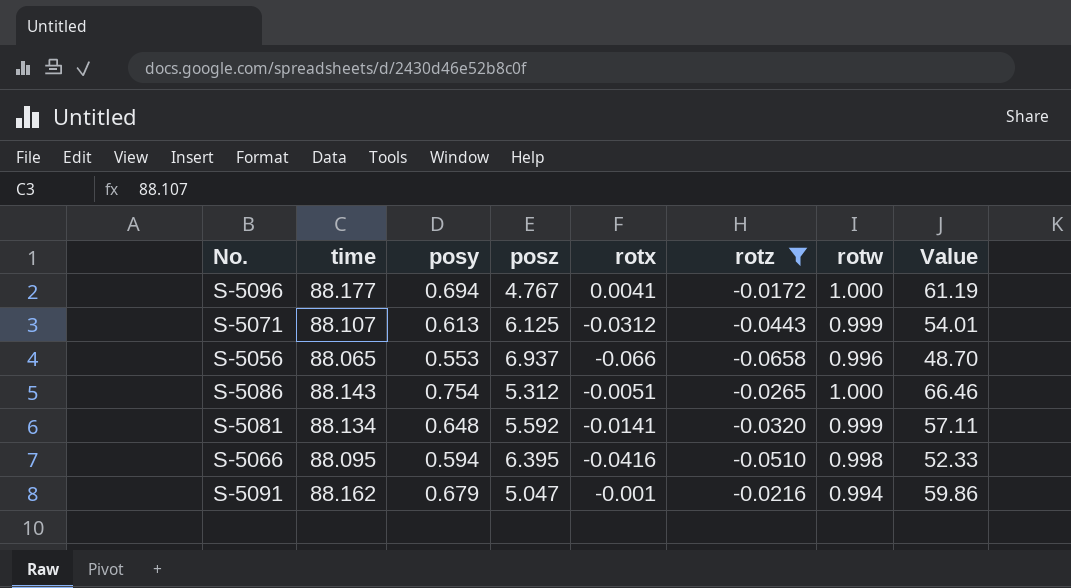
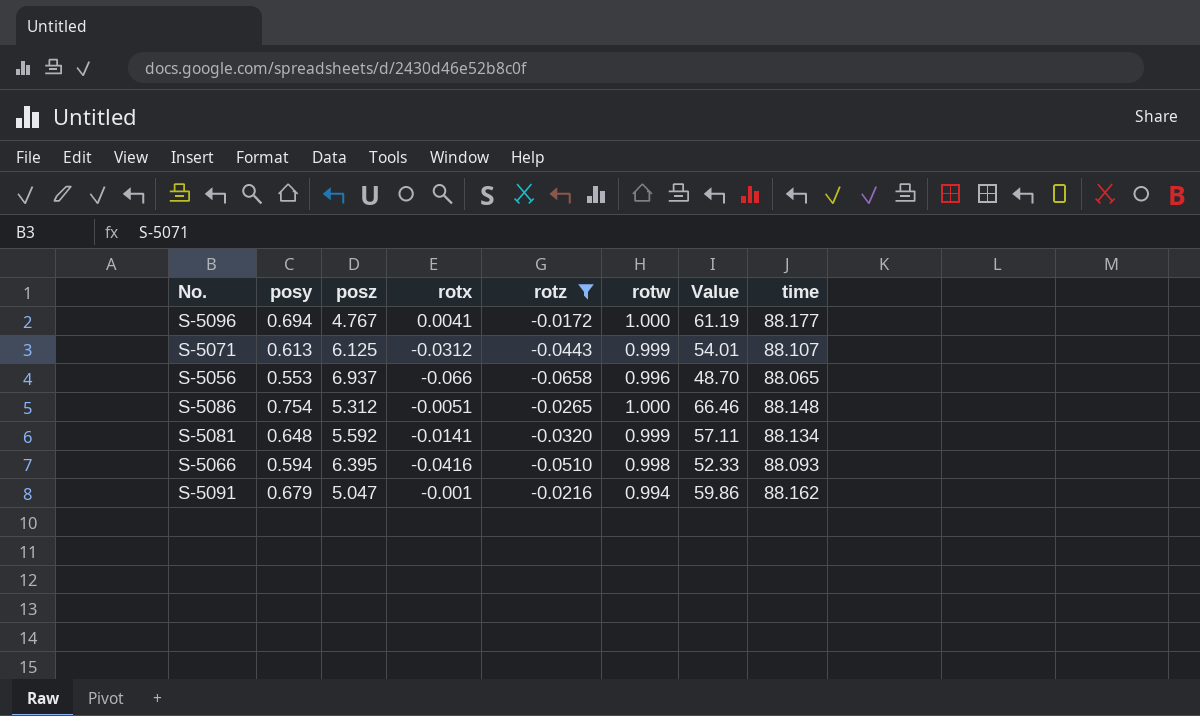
column time | position: 2 -> 8
S-5086 | time: 88.143 -> 88.148
S-5066 | time: 88.095 -> 88.093

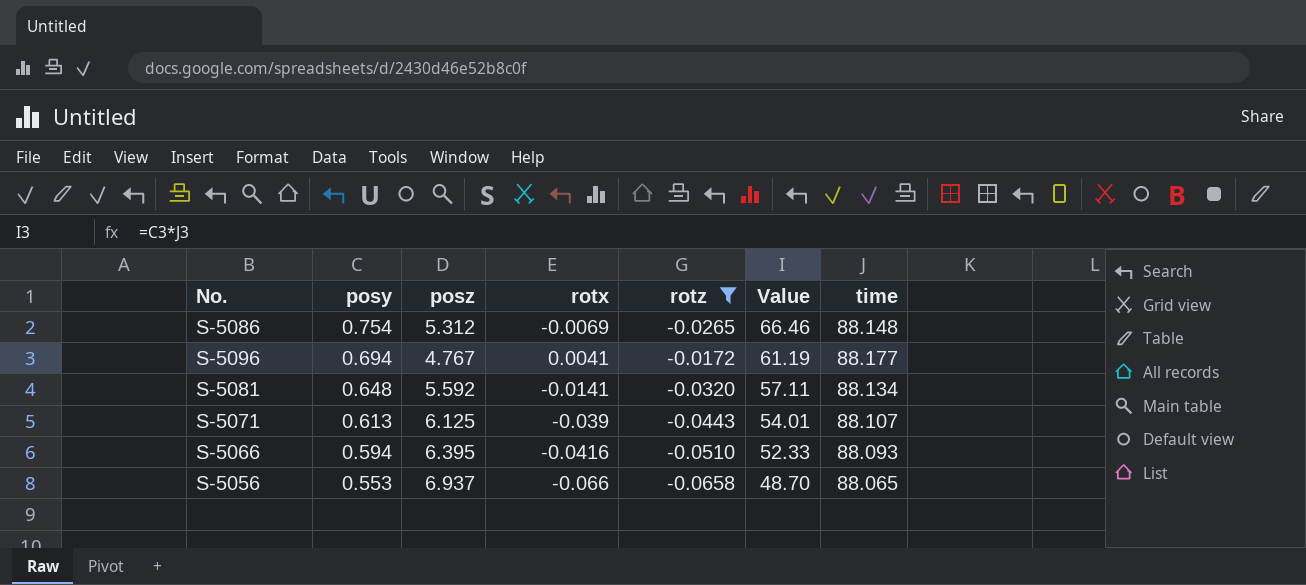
row order: none -> posy descending
column rotw | position: 6 -> none
row S-5091: 0.679 | 5.047 | -0.001 | -0.0216 | 0.994 | 59.86 | 88.162 -> none
S-5086 | rotx: -0.0051 -> -0.0069
S-5071 | rotx: -0.0312 -> -0.039

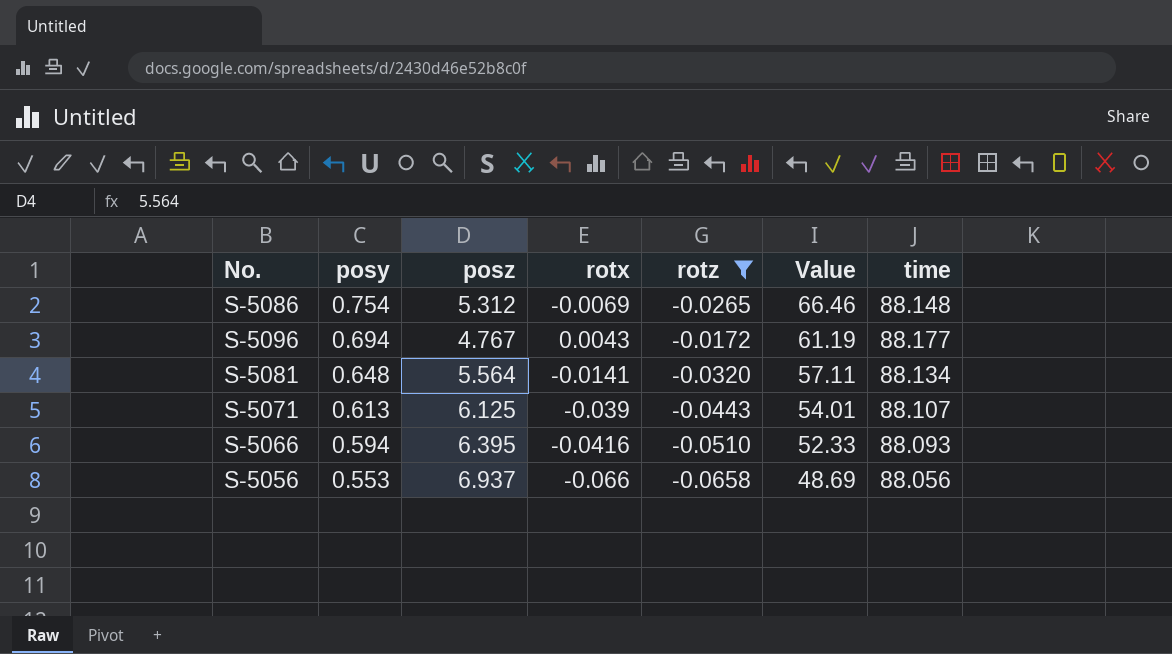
S-5096 | rotx: 0.0041 -> 0.0043
S-5081 | posz: 5.592 -> 5.564
S-5056 | Value: 48.70 -> 48.69
S-5056 | time: 88.065 -> 88.056

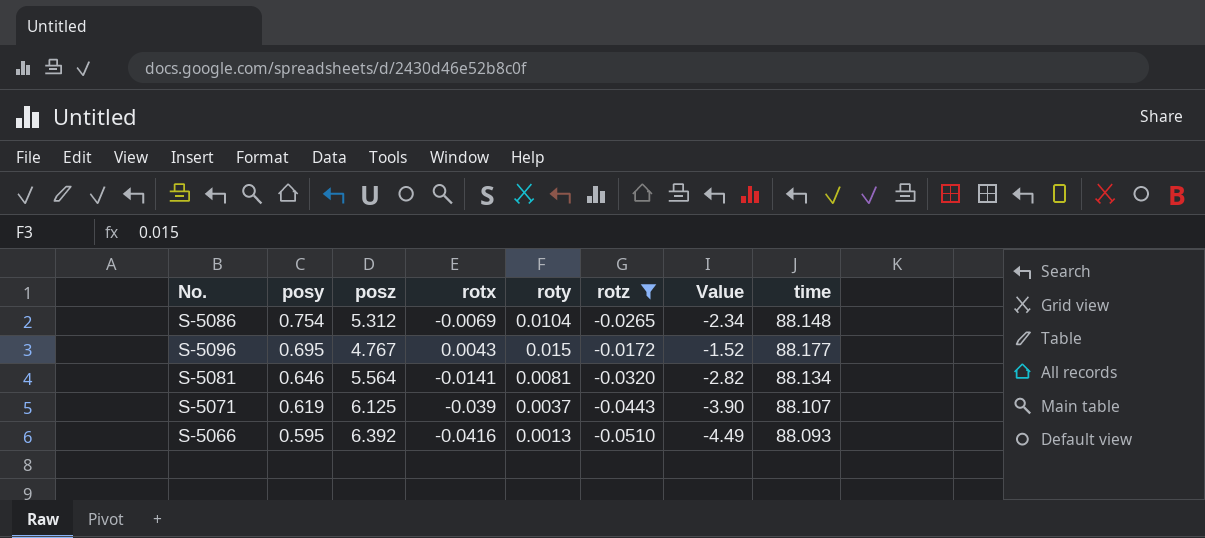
column roty | position: none -> 5
column Value | formula: [posy] * [time] -> [rotz] * [time]
row S-5056: 0.553 | 6.937 | -0.066 | -0.0658 | 48.69 | 88.056 -> none
S-5096 | posy: 0.694 -> 0.695
S-5081 | posy: 0.648 -> 0.646
S-5071 | posy: 0.613 -> 0.619
S-5066 | posy: 0.594 -> 0.595
S-5066 | posz: 6.395 -> 6.392

